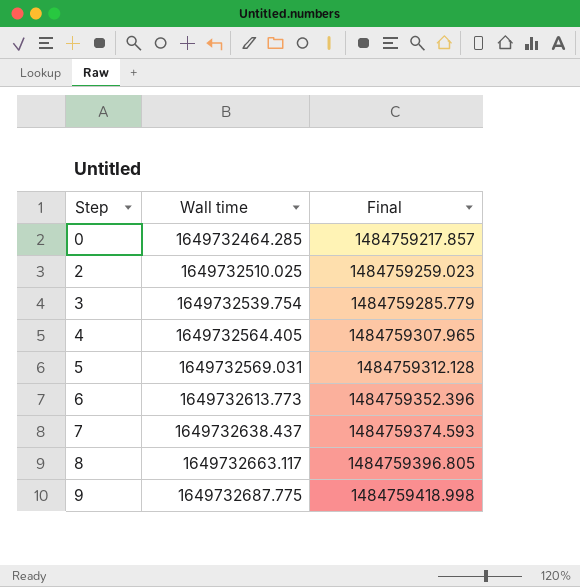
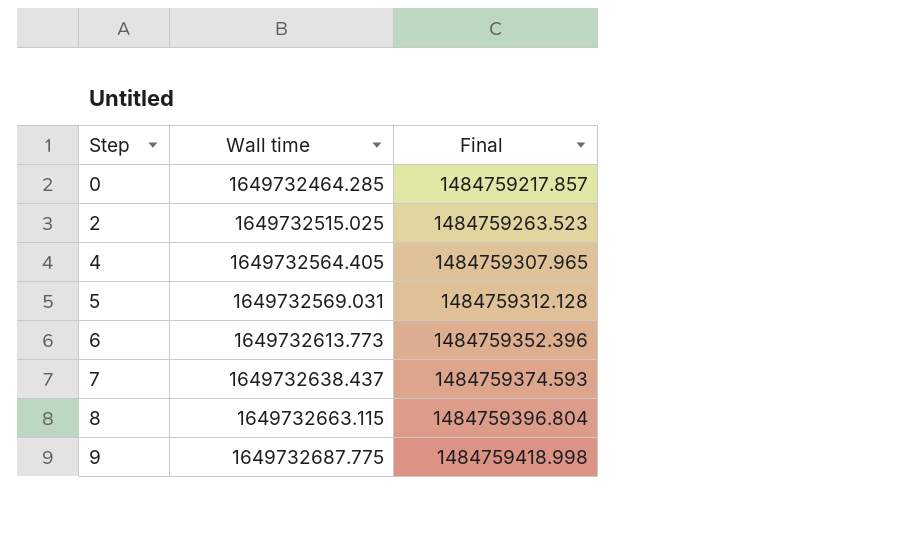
row 3: 1649732539.754 | 1484759285.779 -> none
2 | Wall time: 1649732510.025 -> 1649732515.025
2 | Final: 1484759259.023 -> 1484759263.523
8 | Wall time: 1649732663.117 -> 1649732663.115
8 | Final: 1484759396.805 -> 1484759396.804

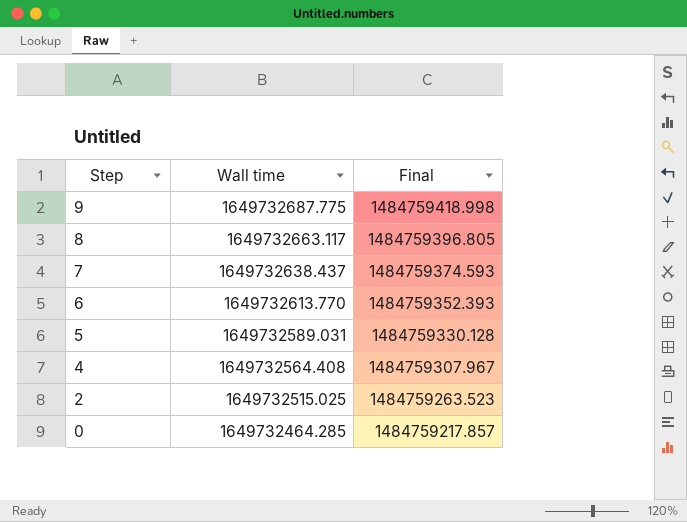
row order: Step ascending -> Step descending
8 | Wall time: 1649732663.115 -> 1649732663.117
8 | Final: 1484759396.804 -> 1484759396.805
6 | Wall time: 1649732613.773 -> 1649732613.770
6 | Final: 1484759352.396 -> 1484759352.393
5 | Wall time: 1649732569.031 -> 1649732589.031
5 | Final: 1484759312.128 -> 1484759330.128
4 | Wall time: 1649732564.405 -> 1649732564.408
4 | Final: 1484759307.965 -> 1484759307.967

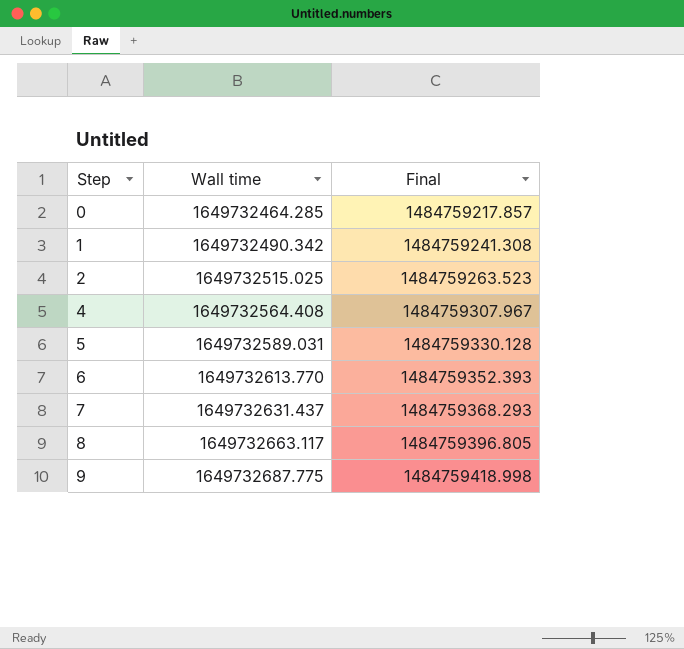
row order: Step descending -> Step ascending
row 1: none -> 1649732490.342 | 1484759241.308
7 | Wall time: 1649732638.437 -> 1649732631.437
7 | Final: 1484759374.593 -> 1484759368.293

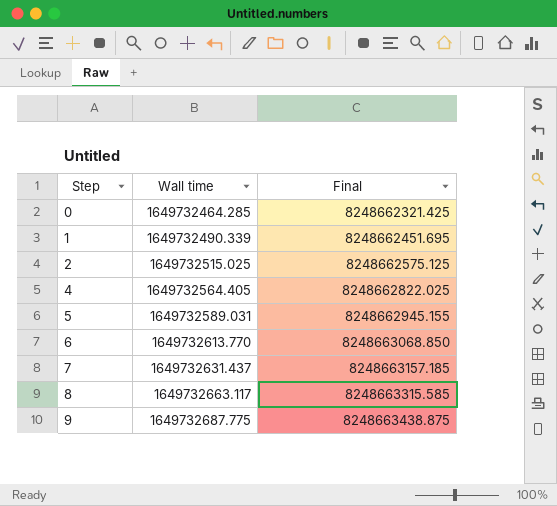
column Final | formula: [Wall time] * 0.9 -> [Wall time] * 5
1 | Wall time: 1649732490.342 -> 1649732490.339
4 | Wall time: 1649732564.408 -> 1649732564.405

